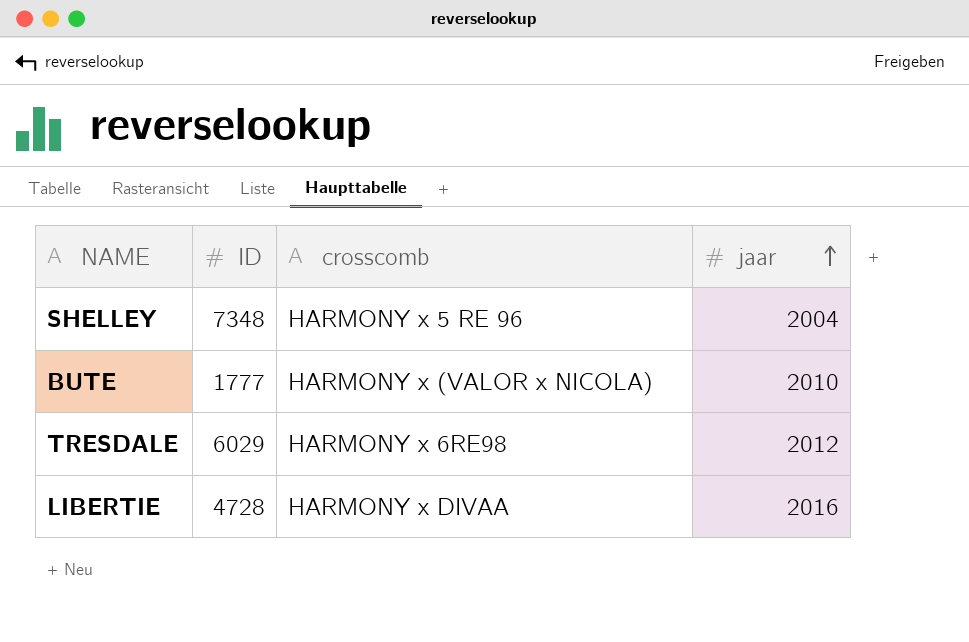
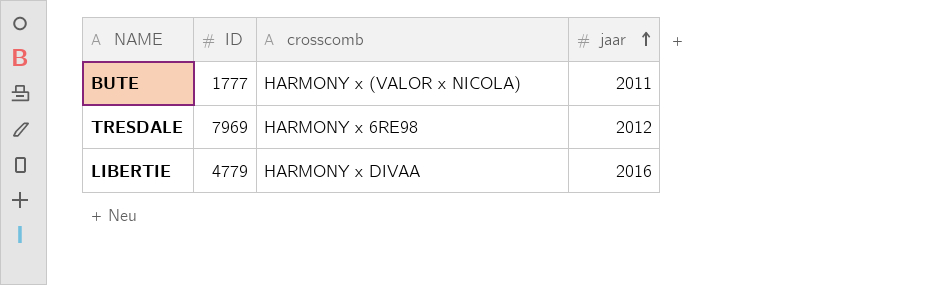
row SHELLEY: 7348 | HARMONY x 5 RE 96 | 2004 -> none
BUTE | jaar: 2010 -> 2011
TRESDALE | ID: 6029 -> 7969
LIBERTIE | ID: 4728 -> 4779

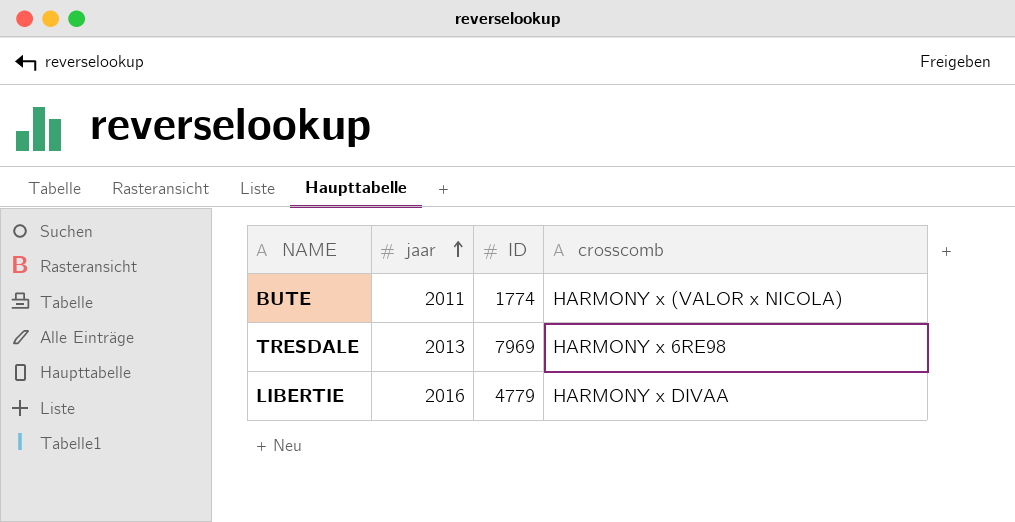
column jaar | position: 4 -> 2
BUTE | ID: 1777 -> 1774
TRESDALE | jaar: 2012 -> 2013

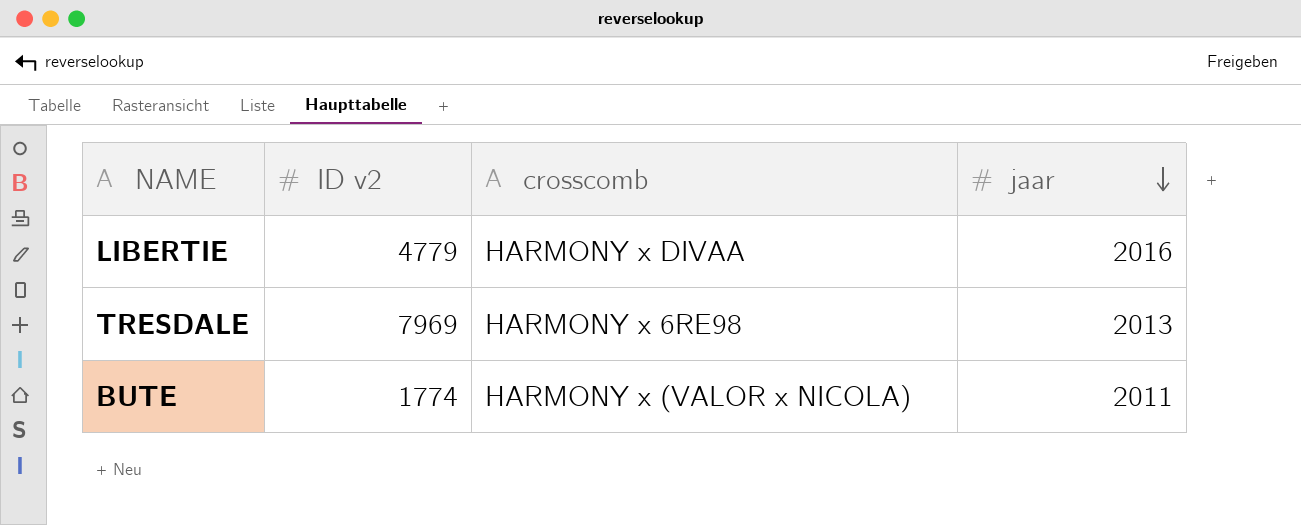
row order: jaar ascending -> jaar descending
column name: ID -> ID v2
column jaar | position: 2 -> 4

